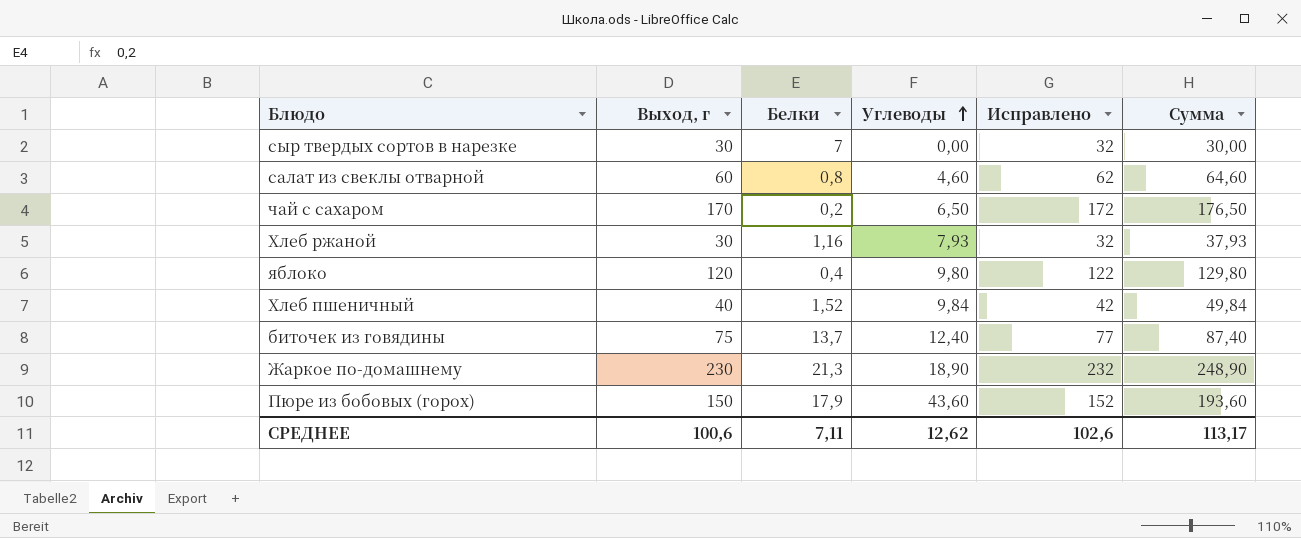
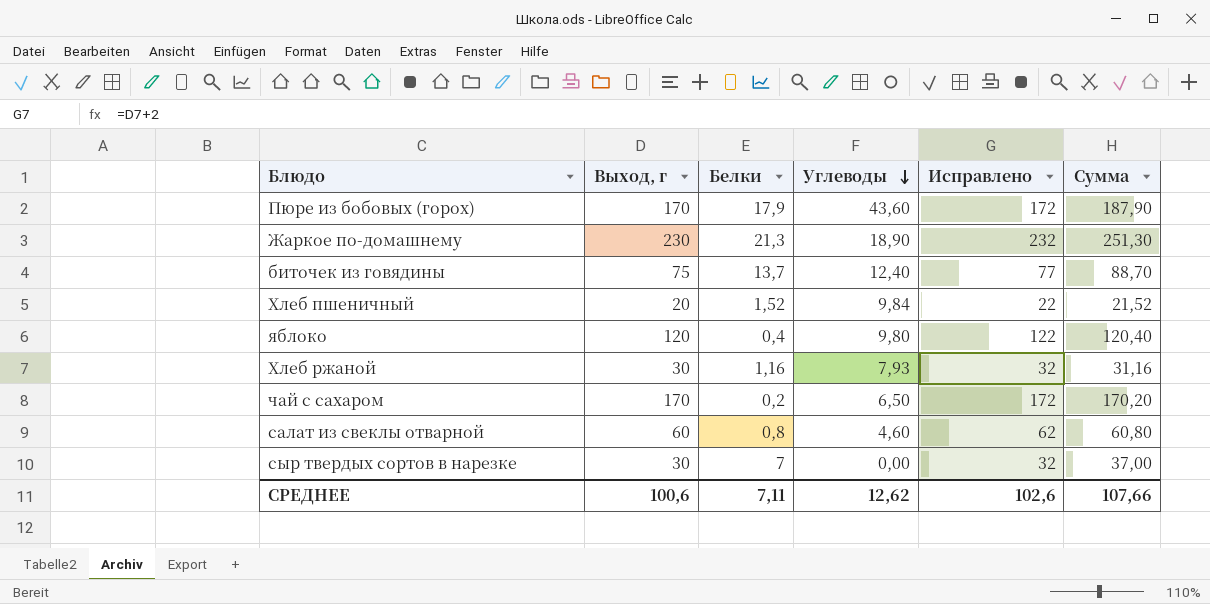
row order: Углеводы ascending -> Углеводы descending
column Сумма | formula: [Выход, г] + [Углеводы] -> [Выход, г] + [Белки]
Пюре из бобовых (горох) | Выход, г: 150 -> 170
Пюре из бобовых (горох) | Исправлено: 152 -> 172
Хлеб пшеничный | Выход, г: 40 -> 20
Хлеб пшеничный | Исправлено: 42 -> 22
СРЕДНЕЕ | Сумма: 113,17 -> 107,66

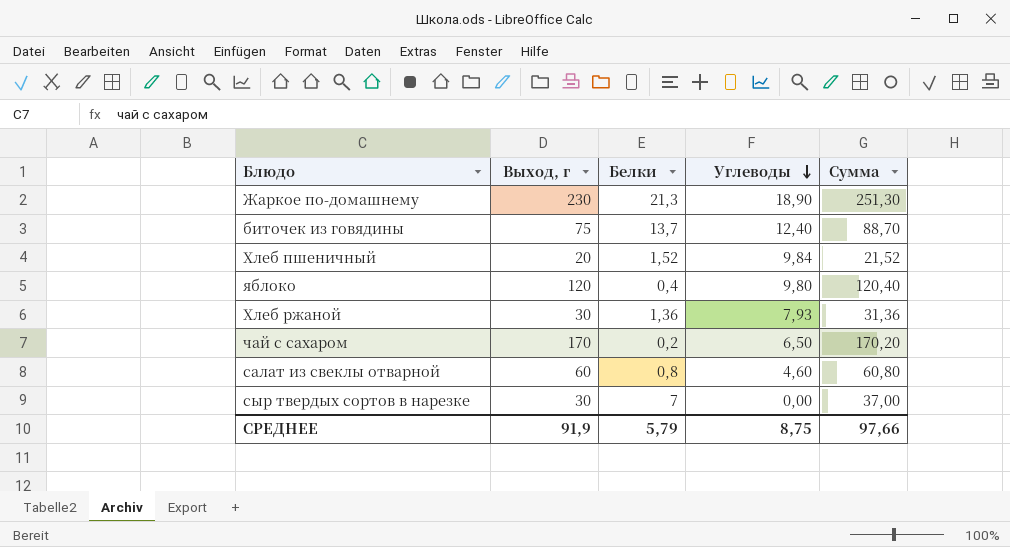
column Исправлено | formula: [Выход, г] + 2 -> none
row Пюре из бобовых (горох): 170 | 17,9 | 43,60 | 172 | 187,90 -> none
Хлеб ржаной | Белки: 1,16 -> 1,36
Хлеб ржаной | Сумма: 31,16 -> 31,36
СРЕДНЕЕ | Выход, г: 100,6 -> 91,9
СРЕДНЕЕ | Белки: 7,11 -> 5,79
СРЕДНЕЕ | Углеводы: 12,62 -> 8,75
СРЕДНЕЕ | Сумма: 107,66 -> 97,66

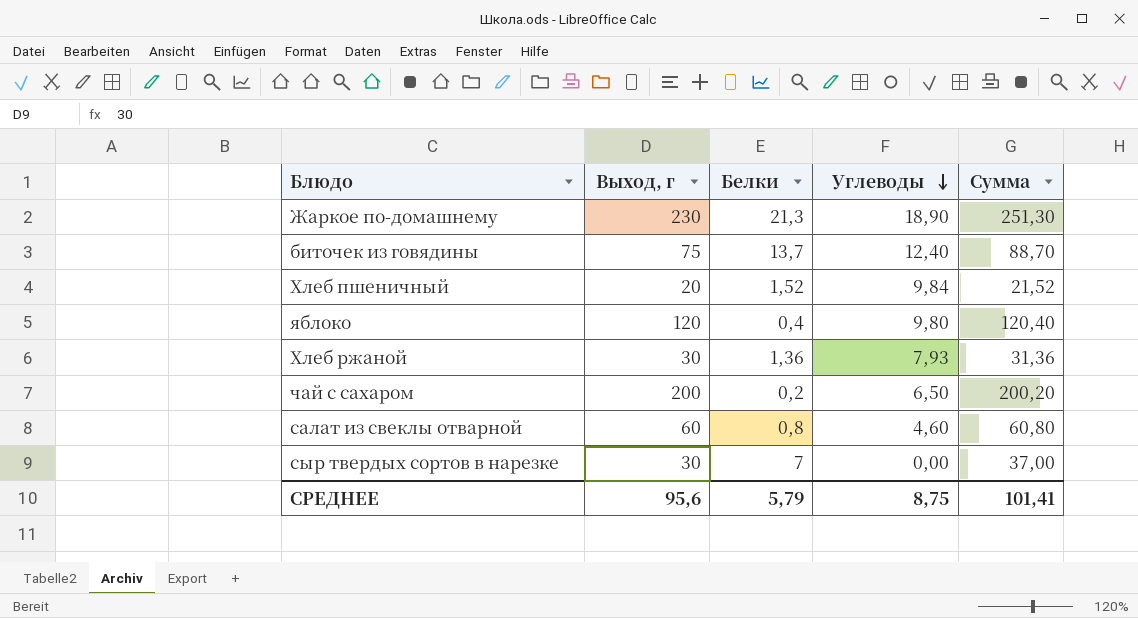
чай с сахаром | Выход, г: 170 -> 200
чай с сахаром | Сумма: 170,20 -> 200,20
СРЕДНЕЕ | Выход, г: 91,9 -> 95,6
СРЕДНЕЕ | Сумма: 97,66 -> 101,41

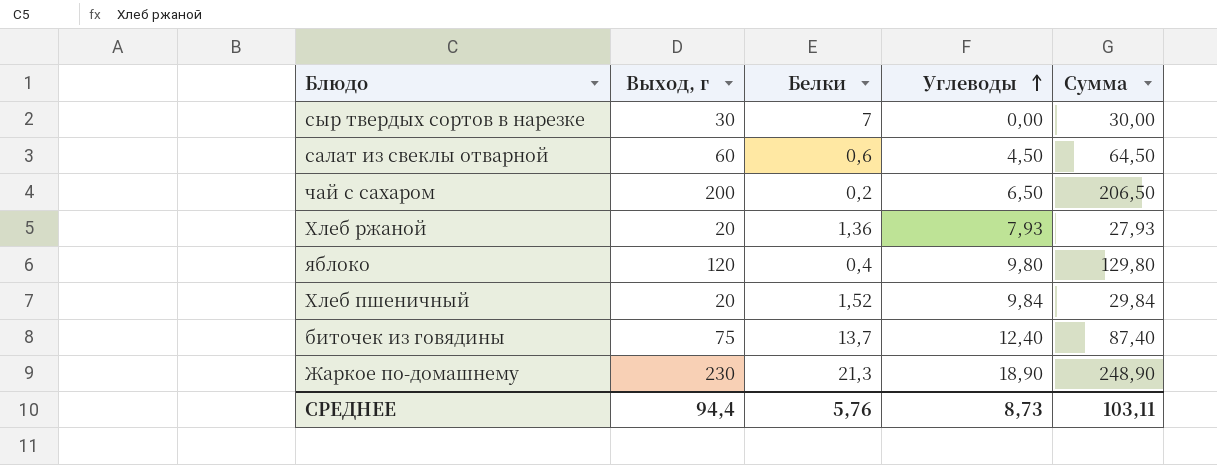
row order: Углеводы descending -> Углеводы ascending
column Сумма | formula: [Выход, г] + [Белки] -> [Выход, г] + [Углеводы]
салат из свеклы отварной | Белки: 0,8 -> 0,6
салат из свеклы отварной | Углеводы: 4,60 -> 4,50
Хлеб ржаной | Выход, г: 30 -> 20
СРЕДНЕЕ | Выход, г: 95,6 -> 94,4
СРЕДНЕЕ | Белки: 5,79 -> 5,76
СРЕДНЕЕ | Углеводы: 8,75 -> 8,73
СРЕДНЕЕ | Сумма: 101,41 -> 103,11

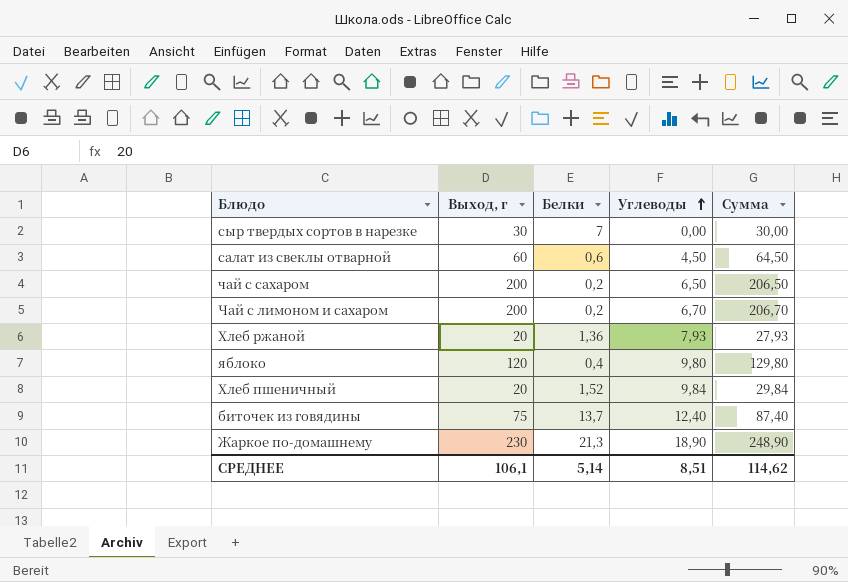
row Чай с лимоном и сахаром: none -> 200 | 0,2 | 6,70 | 206,70
СРЕДНЕЕ | Выход, г: 94,4 -> 106,1
СРЕДНЕЕ | Белки: 5,76 -> 5,14
СРЕДНЕЕ | Углеводы: 8,73 -> 8,51
СРЕДНЕЕ | Сумма: 103,11 -> 114,62

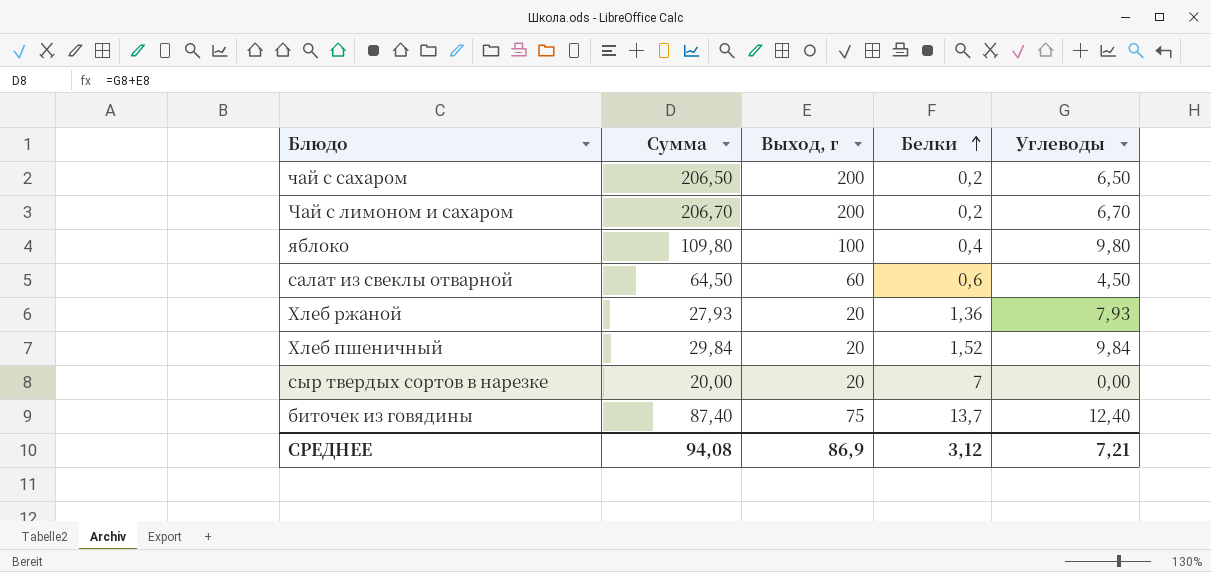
row order: Углеводы ascending -> Белки ascending
column Сумма | position: 5 -> 2
row Жаркое по-домашнему: 230 | 21,3 | 18,90 | 248,90 -> none
яблоко | Сумма: 129,80 -> 109,80
яблоко | Выход, г: 120 -> 100
сыр твердых сортов в нарезке | Сумма: 30,00 -> 20,00
сыр твердых сортов в нарезке | Выход, г: 30 -> 20
СРЕДНЕЕ | Сумма: 114,62 -> 94,08
СРЕДНЕЕ | Выход, г: 106,1 -> 86,9
СРЕДНЕЕ | Белки: 5,14 -> 3,12
СРЕДНЕЕ | Углеводы: 8,51 -> 7,21

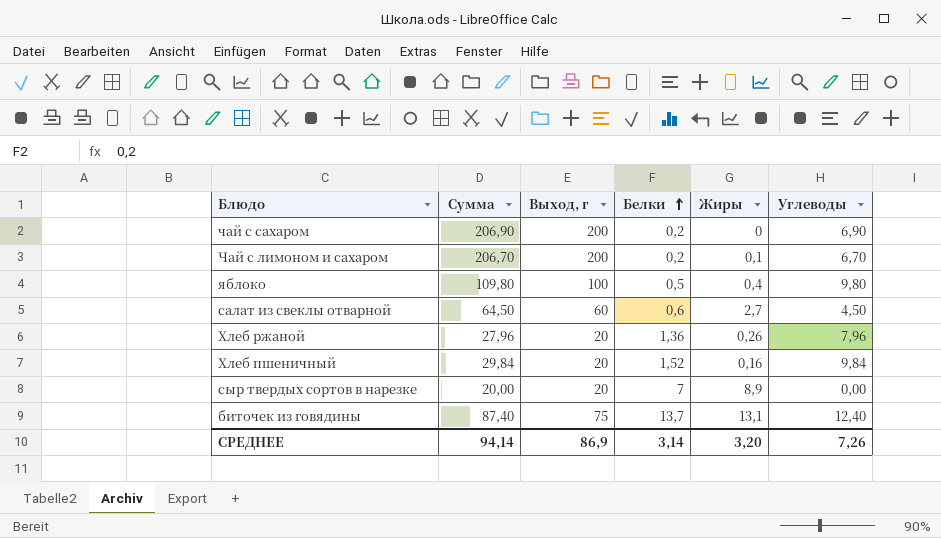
column Жиры | position: none -> 5
чай с сахаром | Сумма: 206,50 -> 206,90
чай с сахаром | Углеводы: 6,50 -> 6,90
яблоко | Белки: 0,4 -> 0,5
Хлеб ржаной | Сумма: 27,93 -> 27,96
Хлеб ржаной | Углеводы: 7,93 -> 7,96
СРЕДНЕЕ | Сумма: 94,08 -> 94,14
СРЕДНЕЕ | Белки: 3,12 -> 3,14
СРЕДНЕЕ | Углеводы: 7,21 -> 7,26

